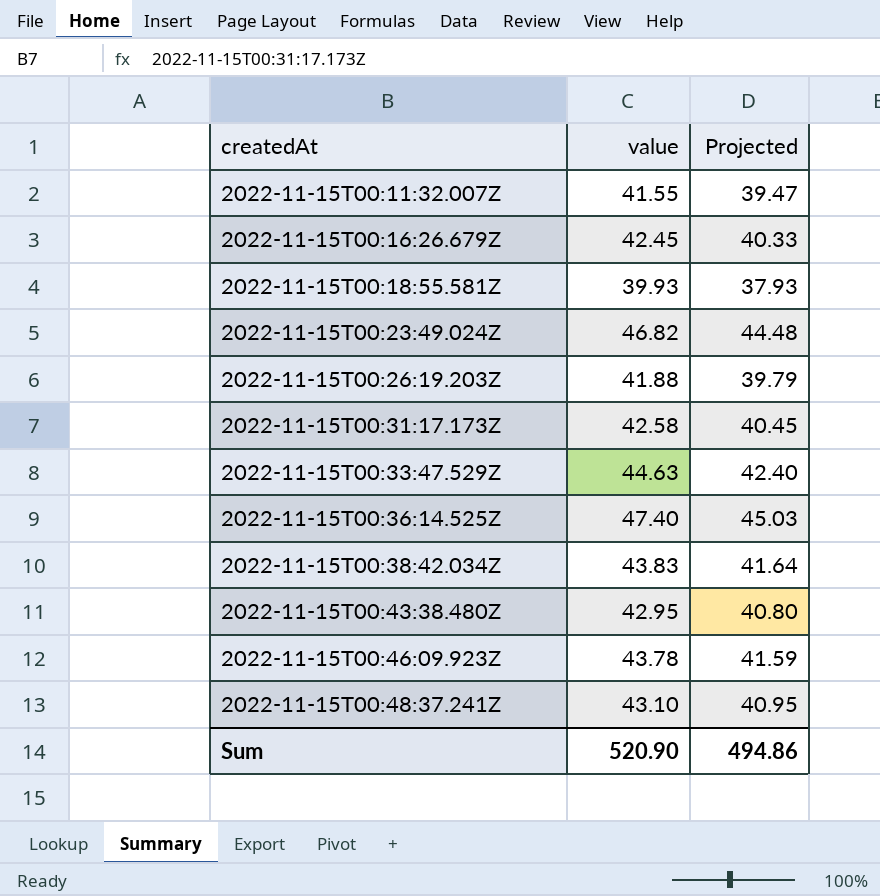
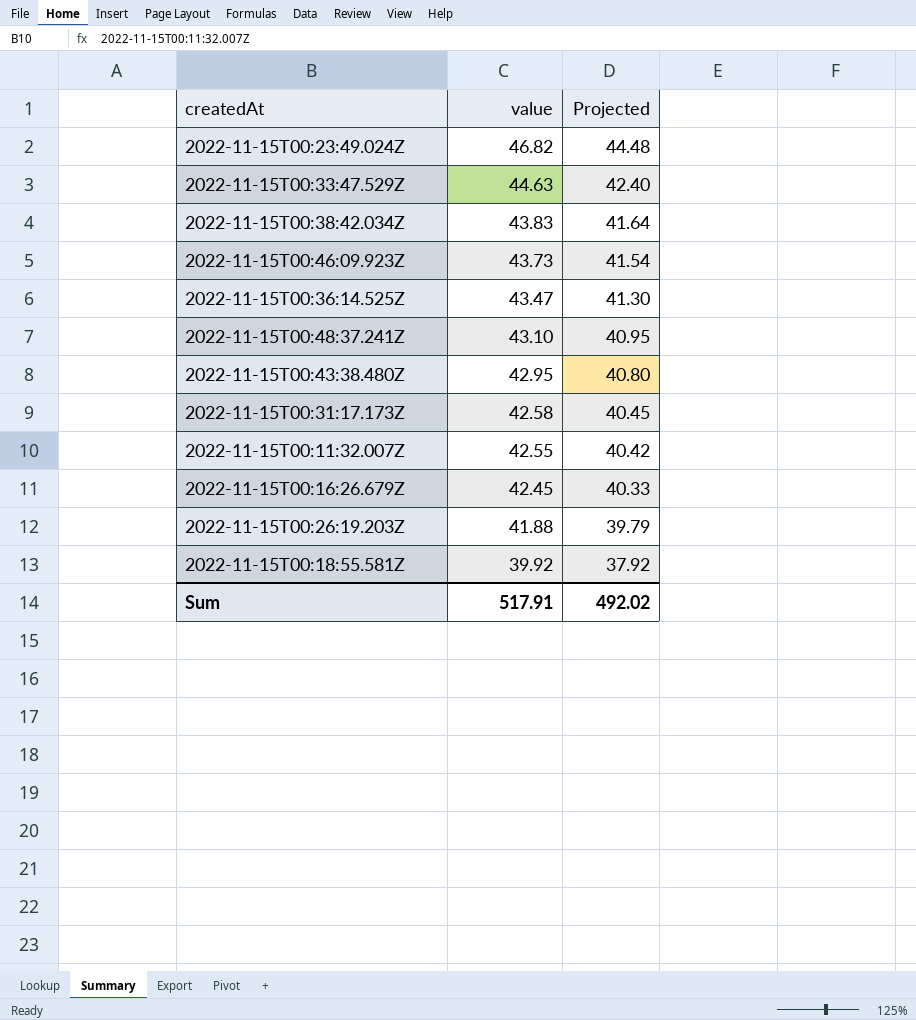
row order: createdAt ascending -> value descending
2022-11-15T00:46:09.923Z | value: 43.78 -> 43.73
2022-11-15T00:46:09.923Z | Projected: 41.59 -> 41.54
2022-11-15T00:36:14.525Z | value: 47.40 -> 43.47
2022-11-15T00:36:14.525Z | Projected: 45.03 -> 41.30
2022-11-15T00:11:32.007Z | value: 41.55 -> 42.55
2022-11-15T00:11:32.007Z | Projected: 39.47 -> 40.42
2022-11-15T00:18:55.581Z | value: 39.93 -> 39.92
2022-11-15T00:18:55.581Z | Projected: 37.93 -> 37.92
Sum | value: 520.90 -> 517.91
Sum | Projected: 494.86 -> 492.02

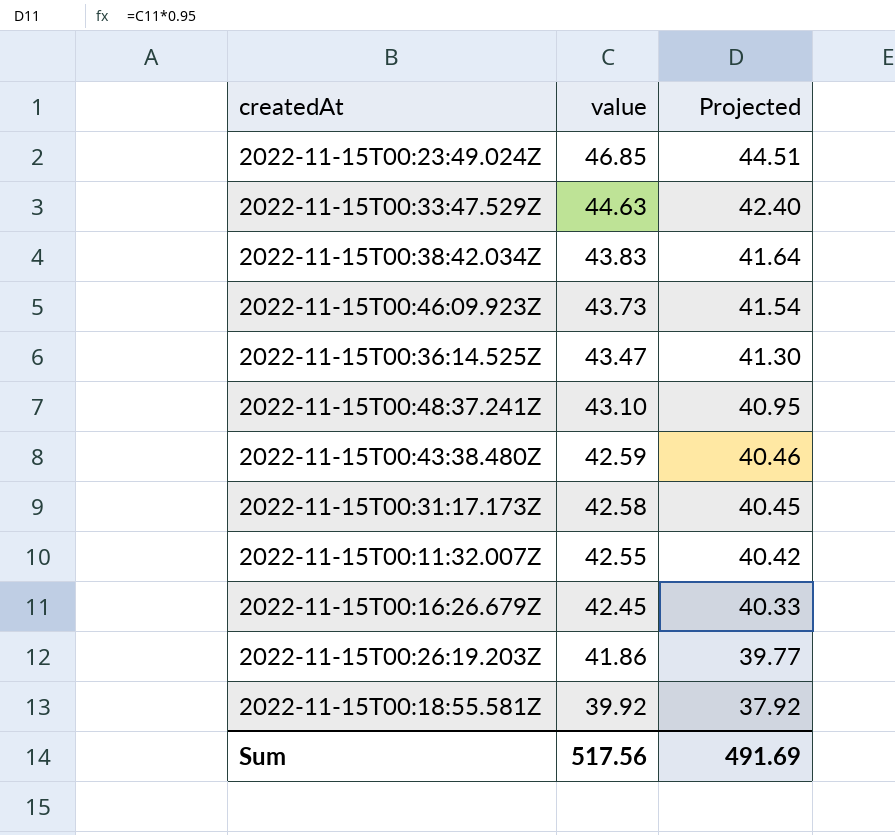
2022-11-15T00:23:49.024Z | value: 46.82 -> 46.85
2022-11-15T00:23:49.024Z | Projected: 44.48 -> 44.51
2022-11-15T00:43:38.480Z | value: 42.95 -> 42.59
2022-11-15T00:43:38.480Z | Projected: 40.80 -> 40.46
2022-11-15T00:26:19.203Z | value: 41.88 -> 41.86
2022-11-15T00:26:19.203Z | Projected: 39.79 -> 39.77
Sum | value: 517.91 -> 517.56
Sum | Projected: 492.02 -> 491.69

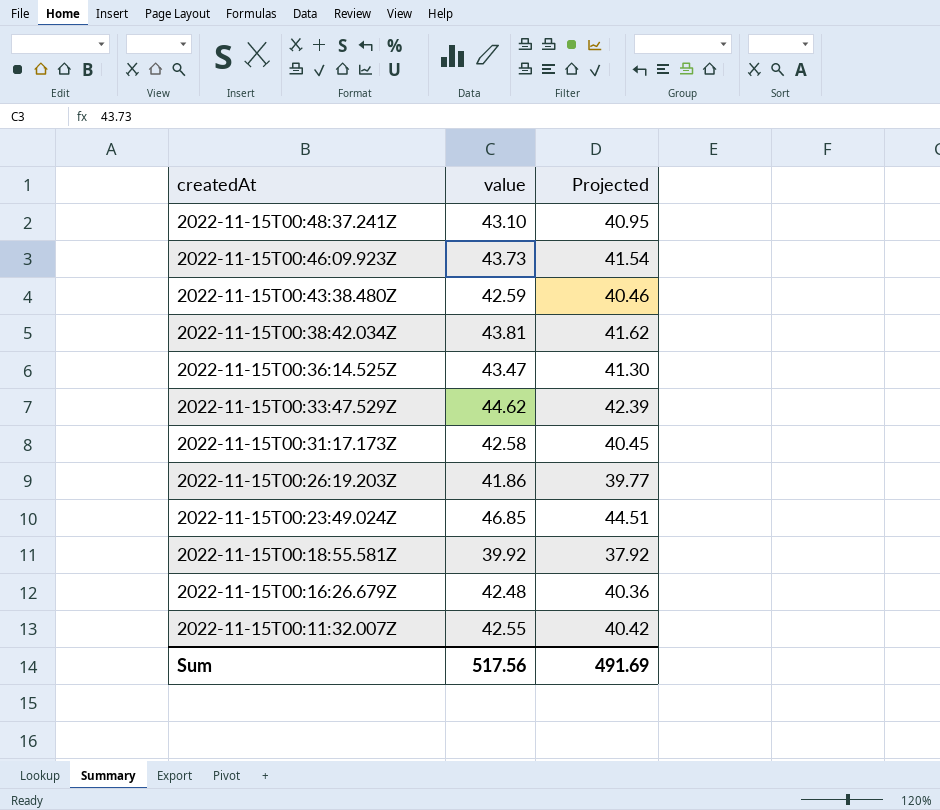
row order: value descending -> createdAt descending
2022-11-15T00:38:42.034Z | value: 43.83 -> 43.81
2022-11-15T00:38:42.034Z | Projected: 41.64 -> 41.62
2022-11-15T00:33:47.529Z | value: 44.63 -> 44.62
2022-11-15T00:33:47.529Z | Projected: 42.40 -> 42.39
2022-11-15T00:16:26.679Z | value: 42.45 -> 42.48
2022-11-15T00:16:26.679Z | Projected: 40.33 -> 40.36

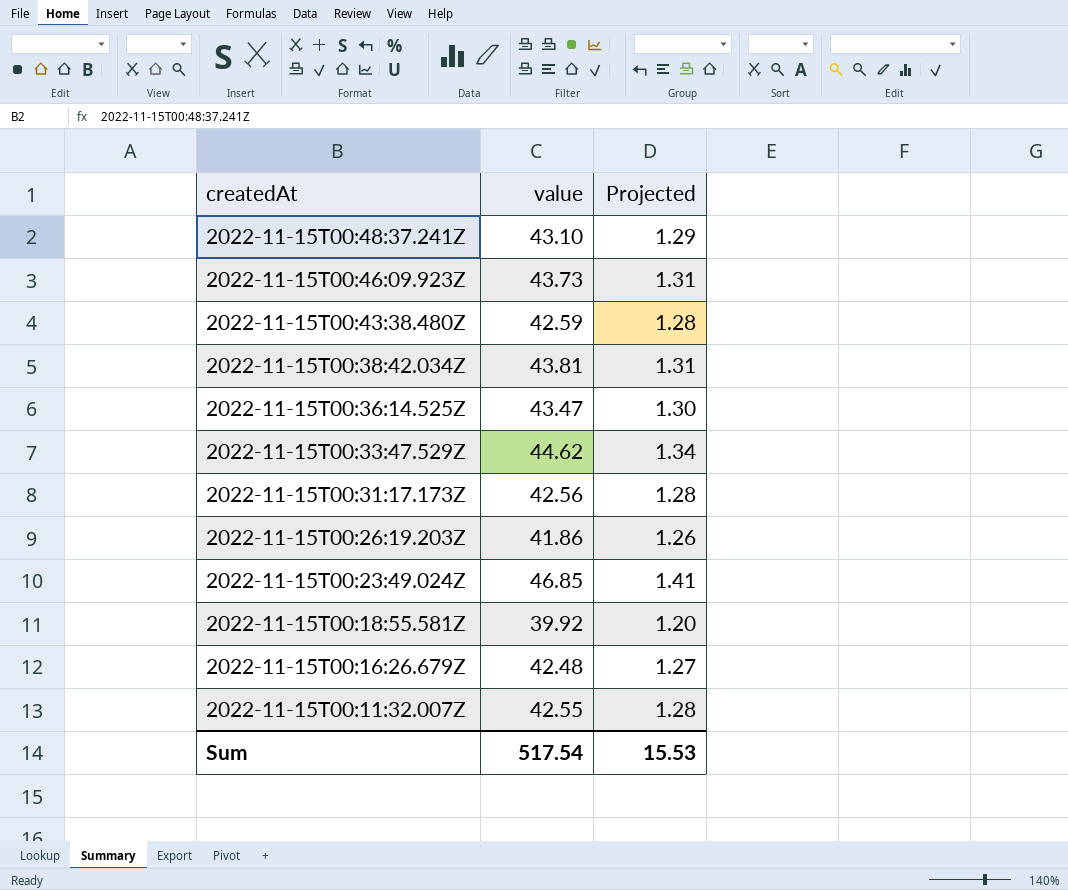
column Projected | formula: [value] * 0.95 -> [value] * 0.03
2022-11-15T00:31:17.173Z | value: 42.58 -> 42.56
Sum | value: 517.56 -> 517.54
Sum | Projected: 491.69 -> 15.53

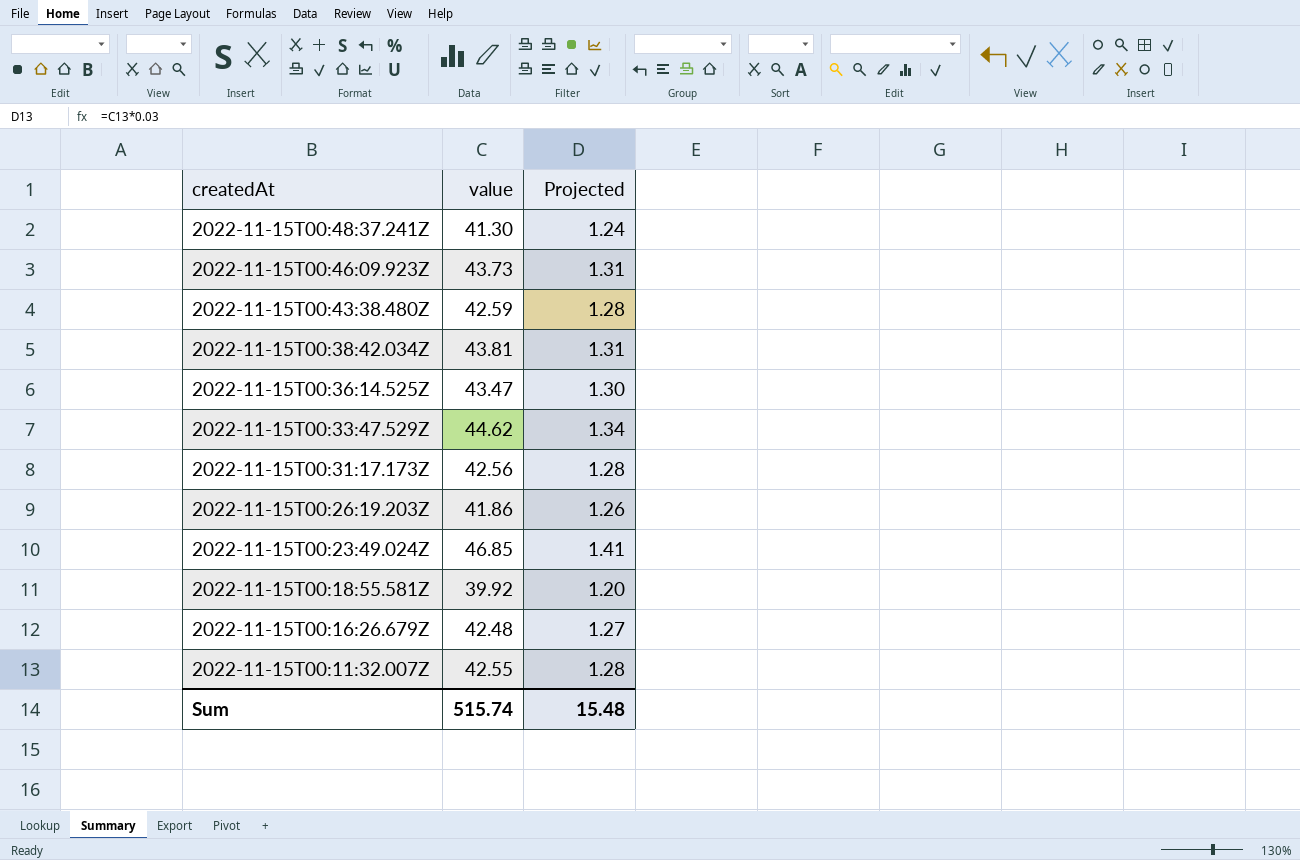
2022-11-15T00:48:37.241Z | value: 43.10 -> 41.30
2022-11-15T00:48:37.241Z | Projected: 1.29 -> 1.24
Sum | value: 517.54 -> 515.74
Sum | Projected: 15.53 -> 15.48

